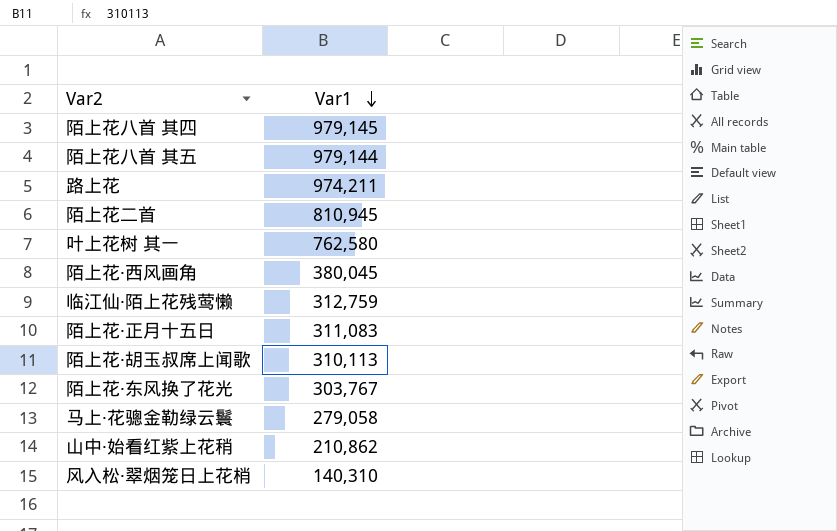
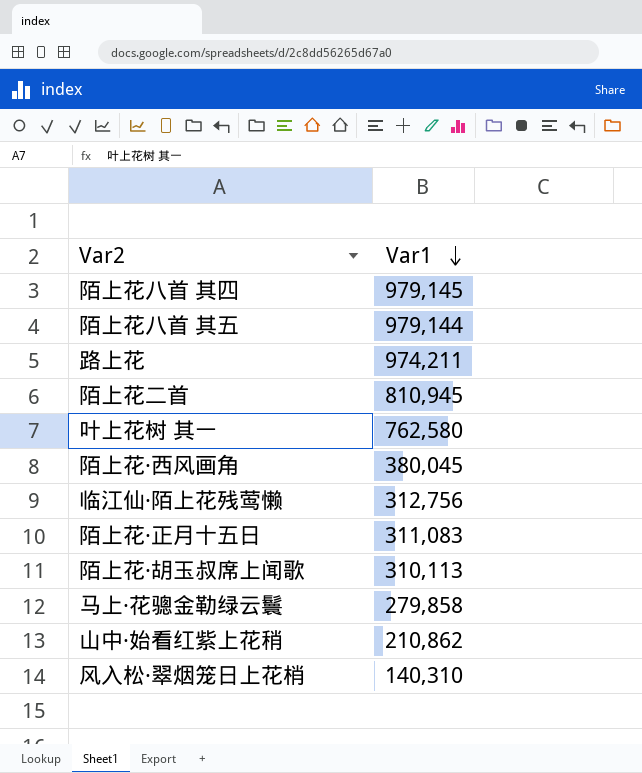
row 陌上花·东风换了花光: 303,767 -> none
临江仙·陌上花残莺懒 | Var1: 312,759 -> 312,756
马上·花骢金勒绿云鬟 | Var1: 279,058 -> 279,858

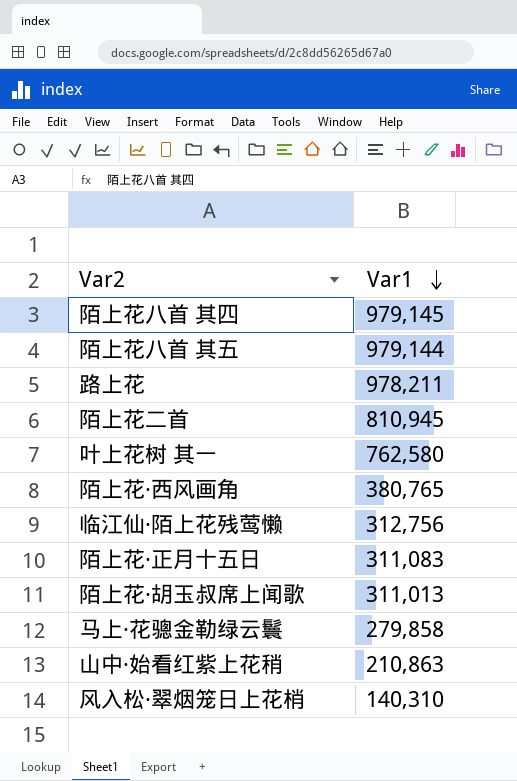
路上花 | Var1: 974,211 -> 978,211
陌上花·西风画角 | Var1: 380,045 -> 380,765
陌上花·胡玉叔席上闻歌 | Var1: 310,113 -> 311,013
山中·始看红紫上花稍 | Var1: 210,862 -> 210,863

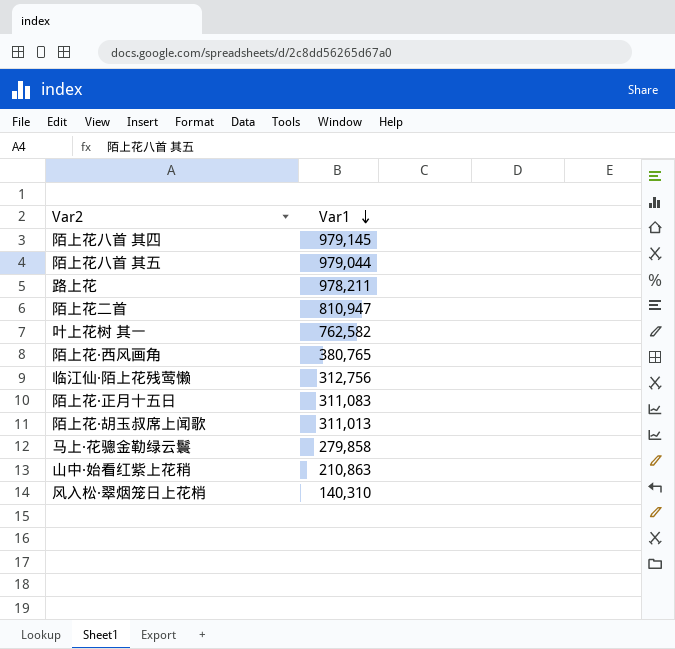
陌上花八首 其五 | Var1: 979,144 -> 979,044
陌上花二首 | Var1: 810,945 -> 810,947
叶上花树 其一 | Var1: 762,580 -> 762,582

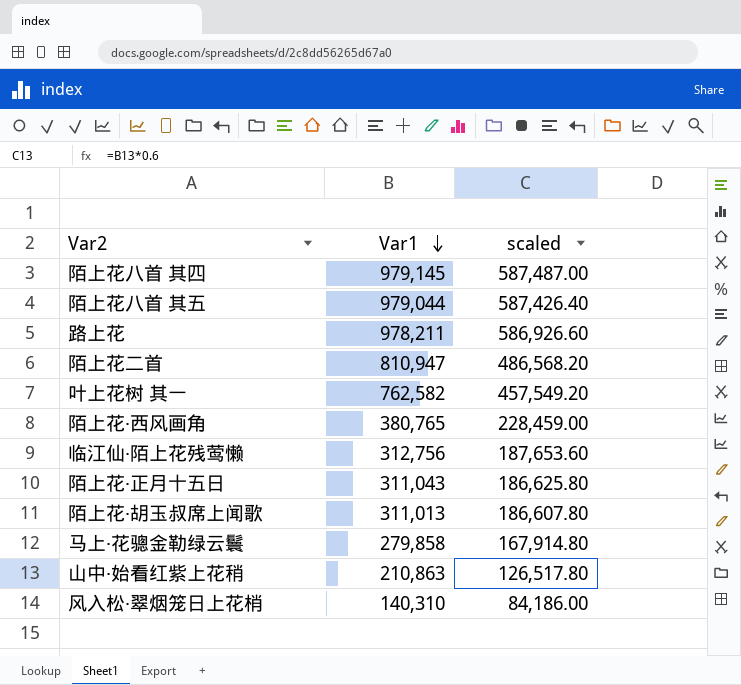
column scaled | formula: none -> [Var1] * 0.6
陌上花·正月十五日 | Var1: 311,083 -> 311,043

